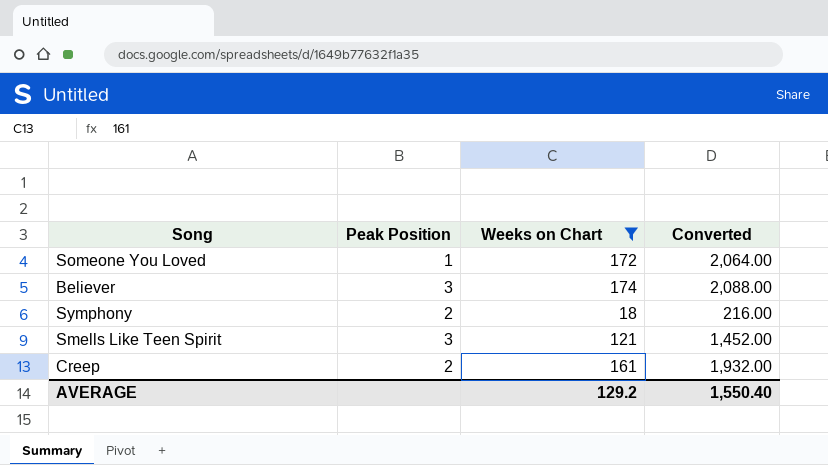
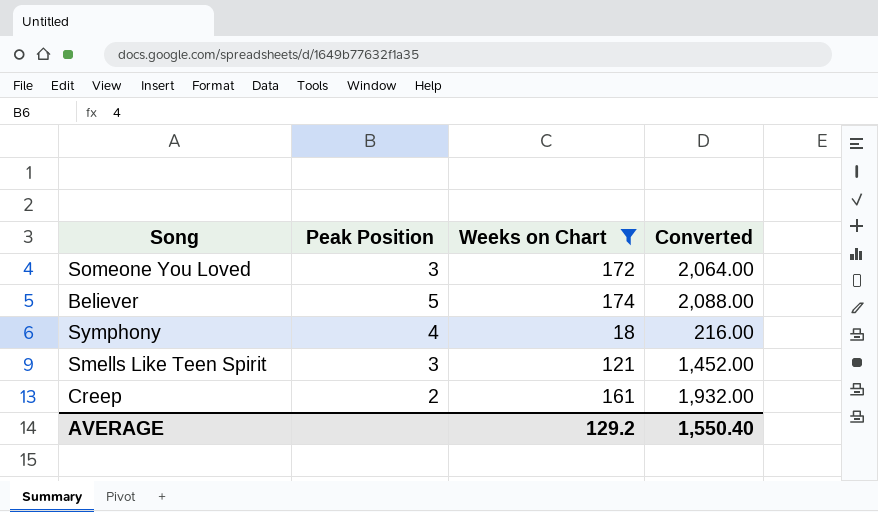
Someone You Loved | Peak Position: 1 -> 3
Believer | Peak Position: 3 -> 5
Symphony | Peak Position: 2 -> 4

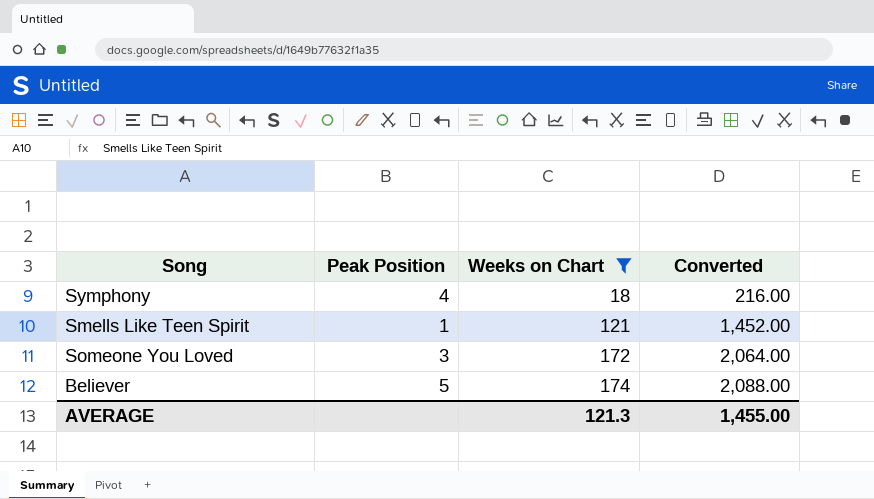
row order: none -> Weeks on Chart ascending
row Creep: 2 | 161 | 1,932.00 -> none
Smells Like Teen Spirit | Peak Position: 3 -> 1
AVERAGE | Weeks on Chart: 129.2 -> 121.3
AVERAGE | Converted: 1,550.40 -> 1,455.00

